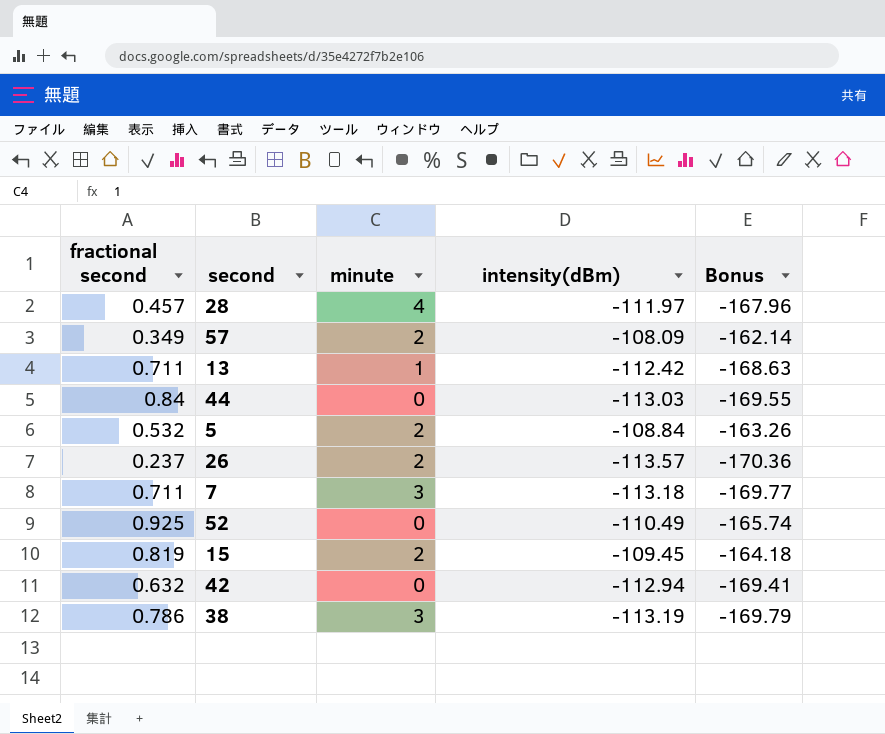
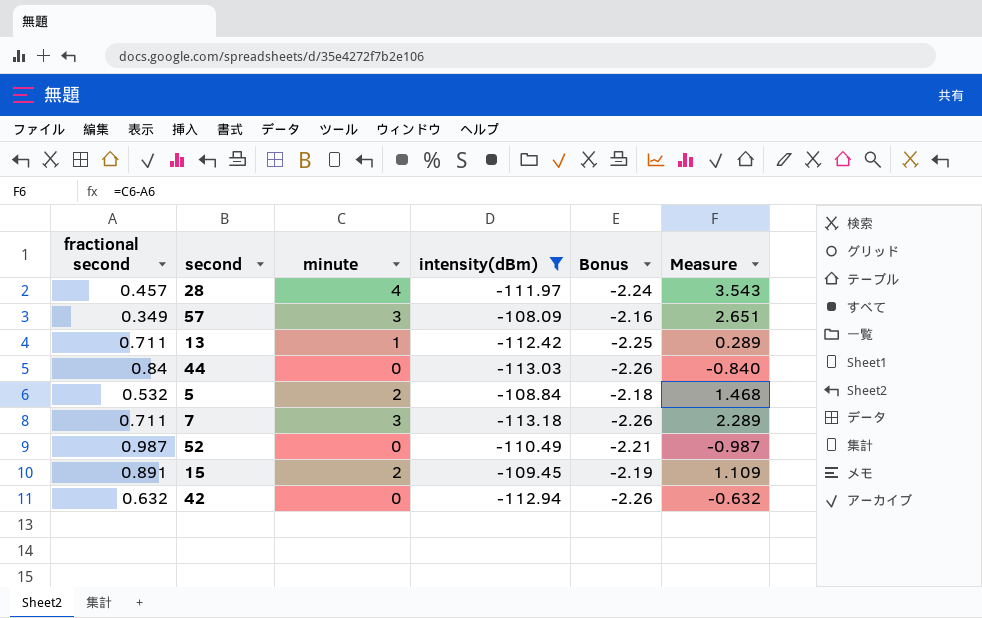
filter: none -> intensity(dBm) >= -113.18
column Bonus | formula: [intensity(dBm)] * 1.5 -> [intensity(dBm)] * 0.02
column Measure | formula: none -> [minute] - [fractional second]
57 | minute: 2 -> 3
52 | fractional second: 0.925 -> 0.987
15 | fractional second: 0.819 -> 0.891

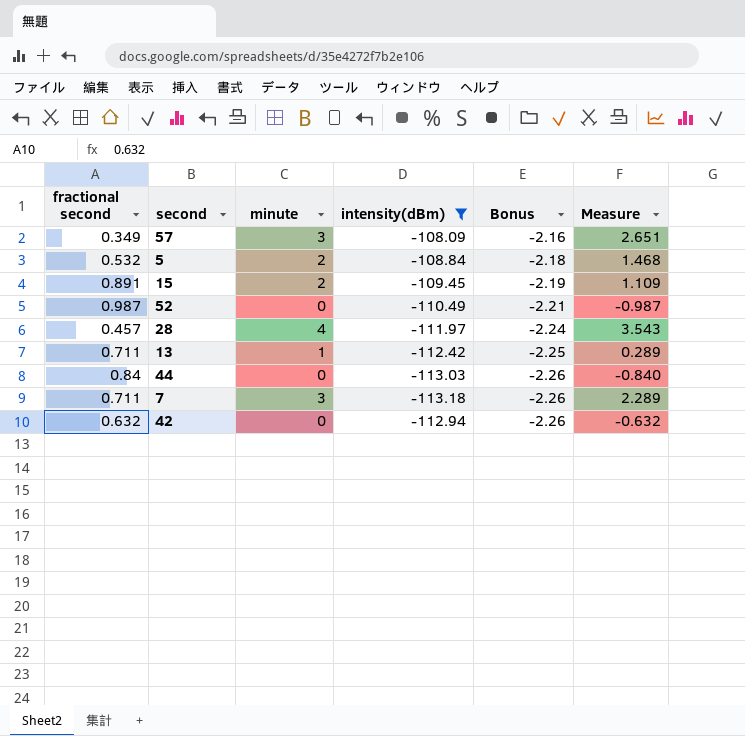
row order: none -> Bonus descending

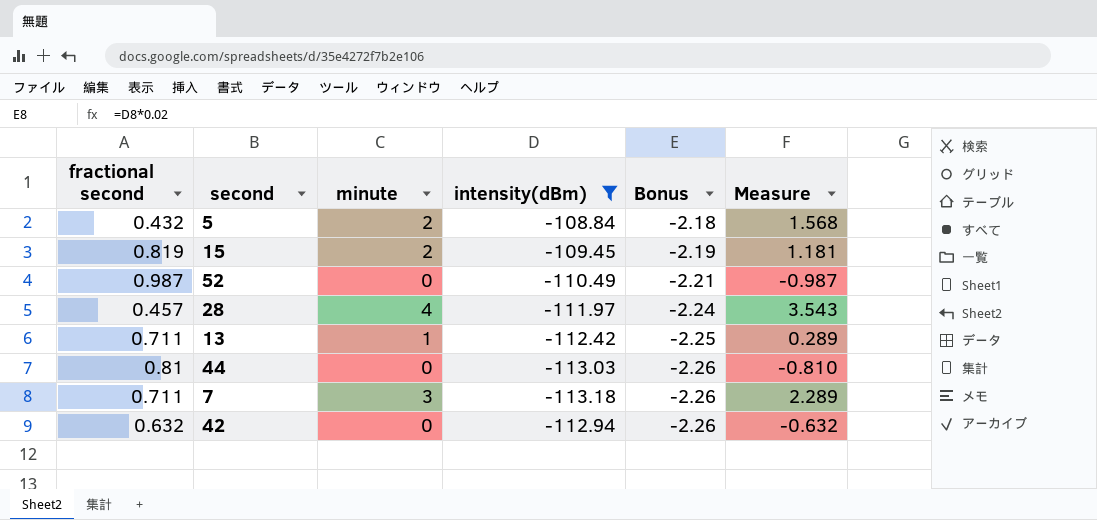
row 57: 0.349 | 3 | -108.09 | -2.16 | 2.651 -> none
5 | fractional second: 0.532 -> 0.432
5 | Measure: 1.468 -> 1.568
15 | fractional second: 0.891 -> 0.819
15 | Measure: 1.109 -> 1.181
44 | fractional second: 0.84 -> 0.81
44 | Measure: -0.840 -> -0.810

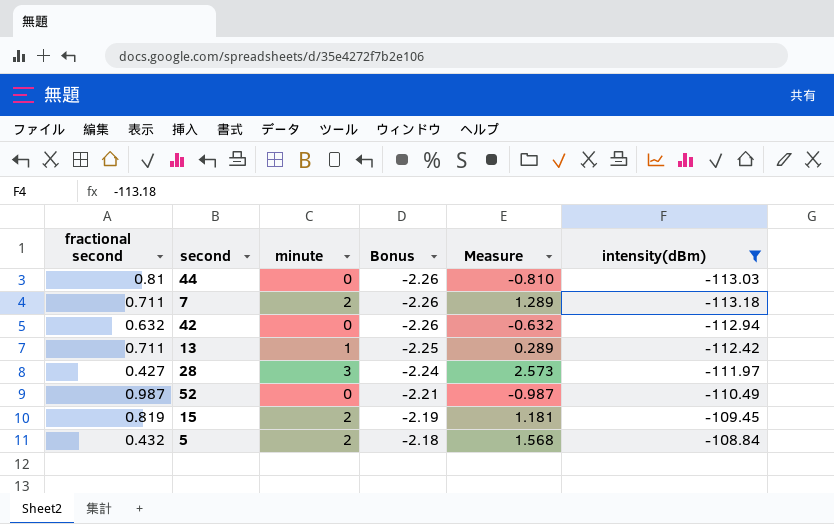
row order: Bonus descending -> Bonus ascending
column intensity(dBm) | position: 4 -> 6
7 | minute: 3 -> 2
7 | Measure: 2.289 -> 1.289
28 | fractional second: 0.457 -> 0.427
28 | minute: 4 -> 3
28 | Measure: 3.543 -> 2.573

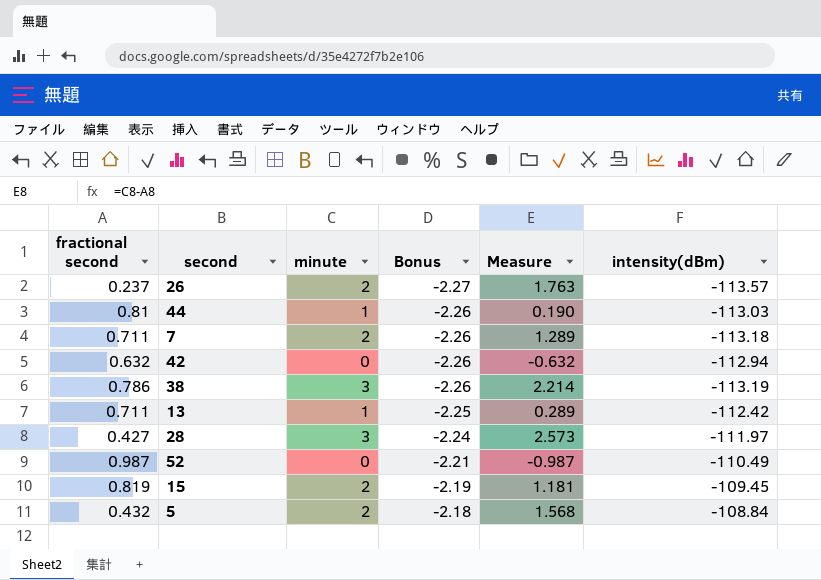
filter: intensity(dBm) >= -113.18 -> none
44 | minute: 0 -> 1
44 | Measure: -0.810 -> 0.190

